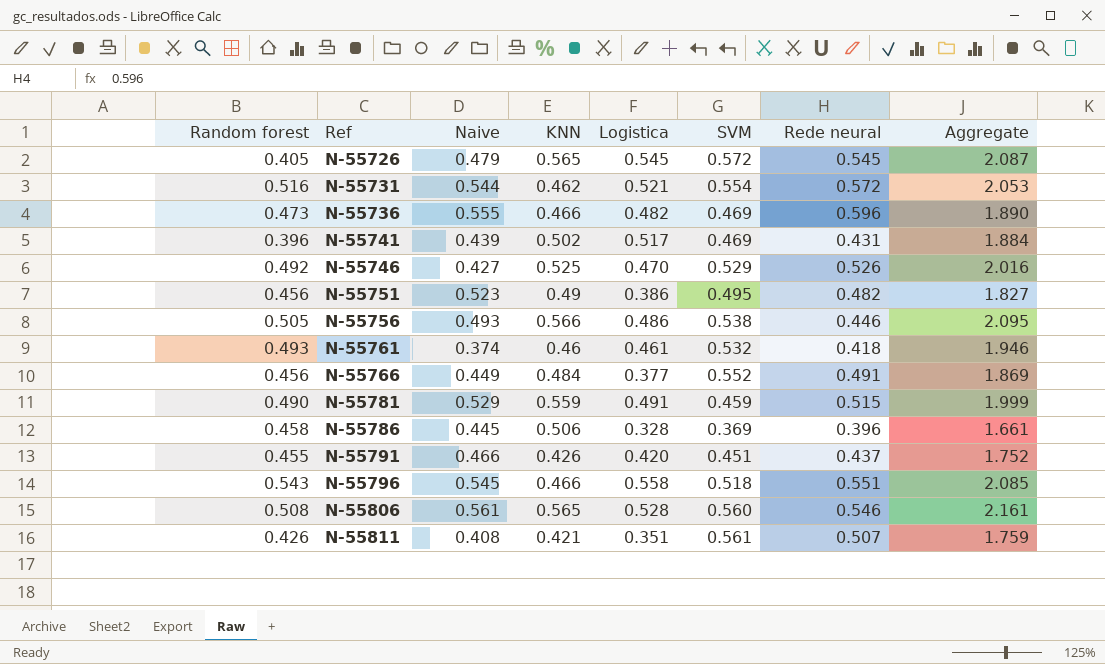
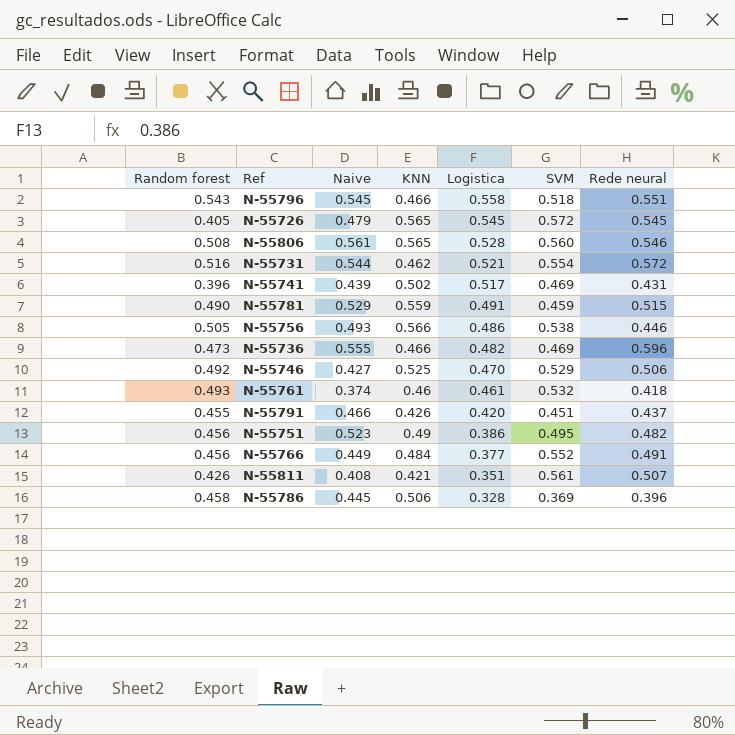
row order: Ref ascending -> Logistica descending
column Aggregate | formula: [Random forest] + [KNN] + [Logistica] + [SVM] -> none
N-55746 | Rede neural: 0.526 -> 0.506

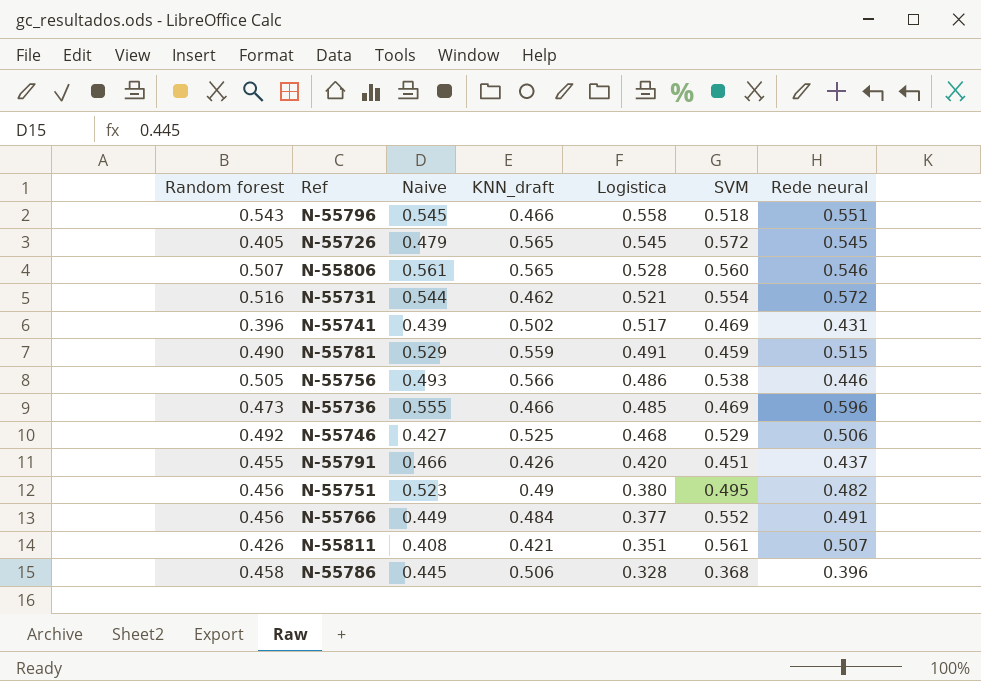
column name: KNN -> KNN_draft
row N-55761: 0.493 | 0.374 | 0.46 | 0.461 | 0.532 | 0.418 -> none
N-55806 | Random forest: 0.508 -> 0.507
N-55736 | Logistica: 0.482 -> 0.485
N-55746 | Logistica: 0.470 -> 0.468
N-55751 | Logistica: 0.386 -> 0.380
N-55786 | SVM: 0.369 -> 0.368

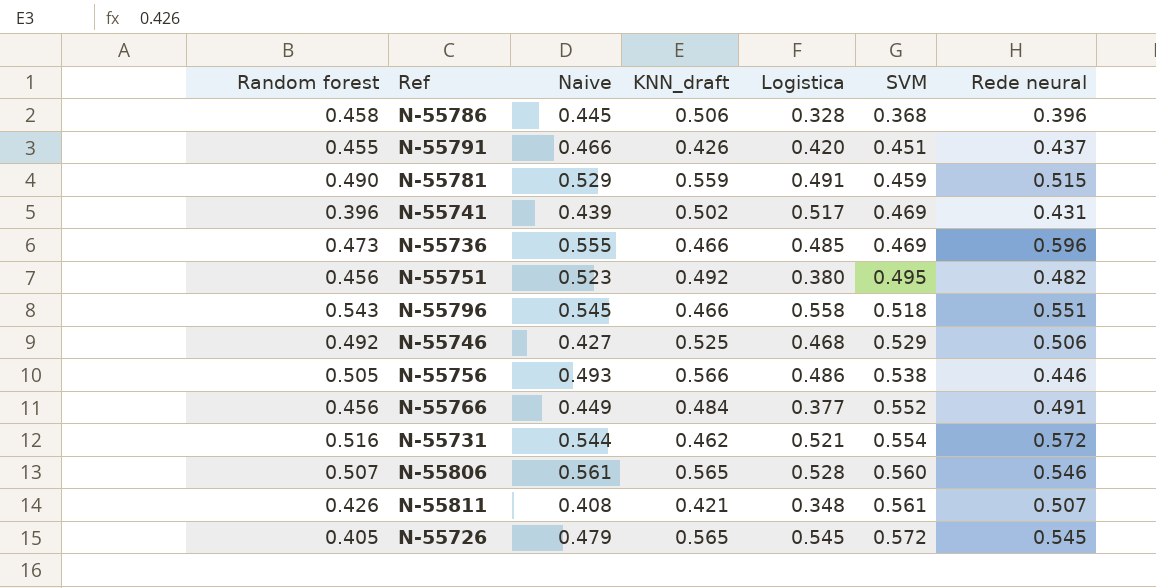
row order: Logistica descending -> SVM ascending
N-55751 | KNN_draft: 0.49 -> 0.492
N-55811 | Logistica: 0.351 -> 0.348

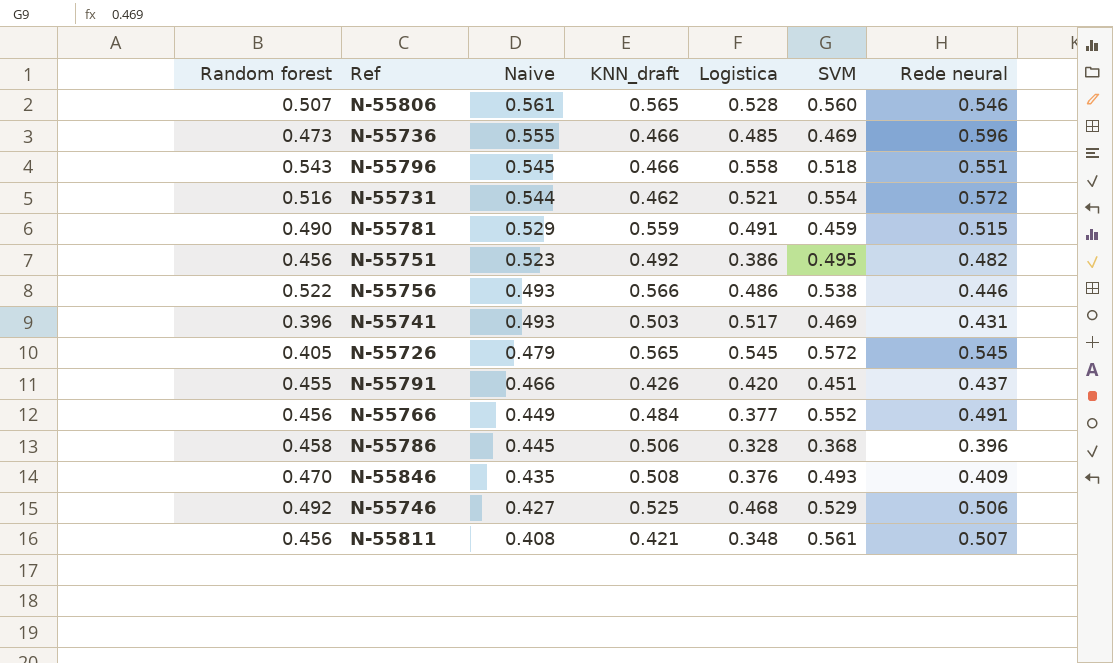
row order: SVM ascending -> Naive descending
N-55751 | Logistica: 0.380 -> 0.386
N-55756 | Random forest: 0.505 -> 0.522
N-55741 | Naive: 0.439 -> 0.493
N-55741 | KNN_draft: 0.502 -> 0.503
row N-55846: none -> 0.470 | 0.435 | 0.508 | 0.376 | 0.493 | 0.409
N-55811 | Random forest: 0.426 -> 0.456

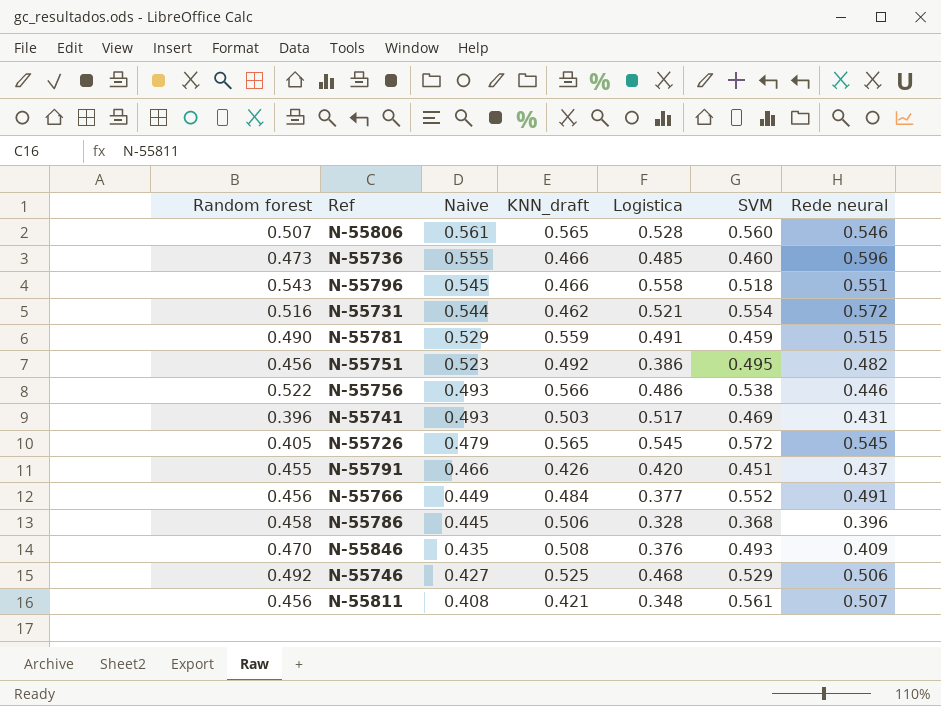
N-55736 | SVM: 0.469 -> 0.460

